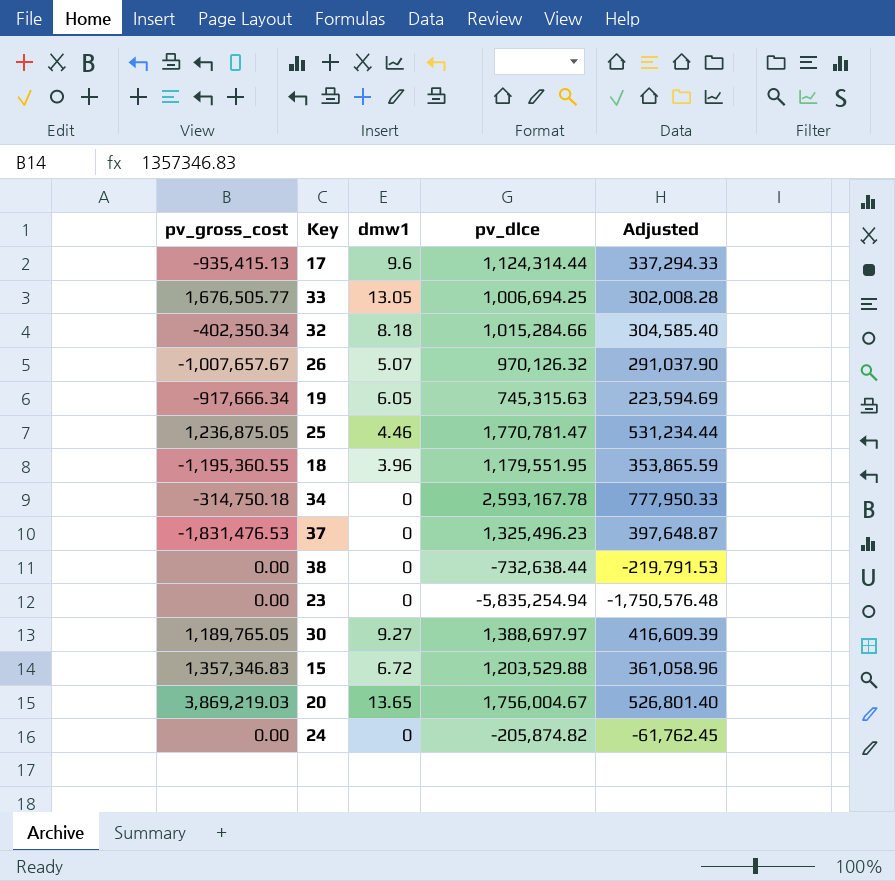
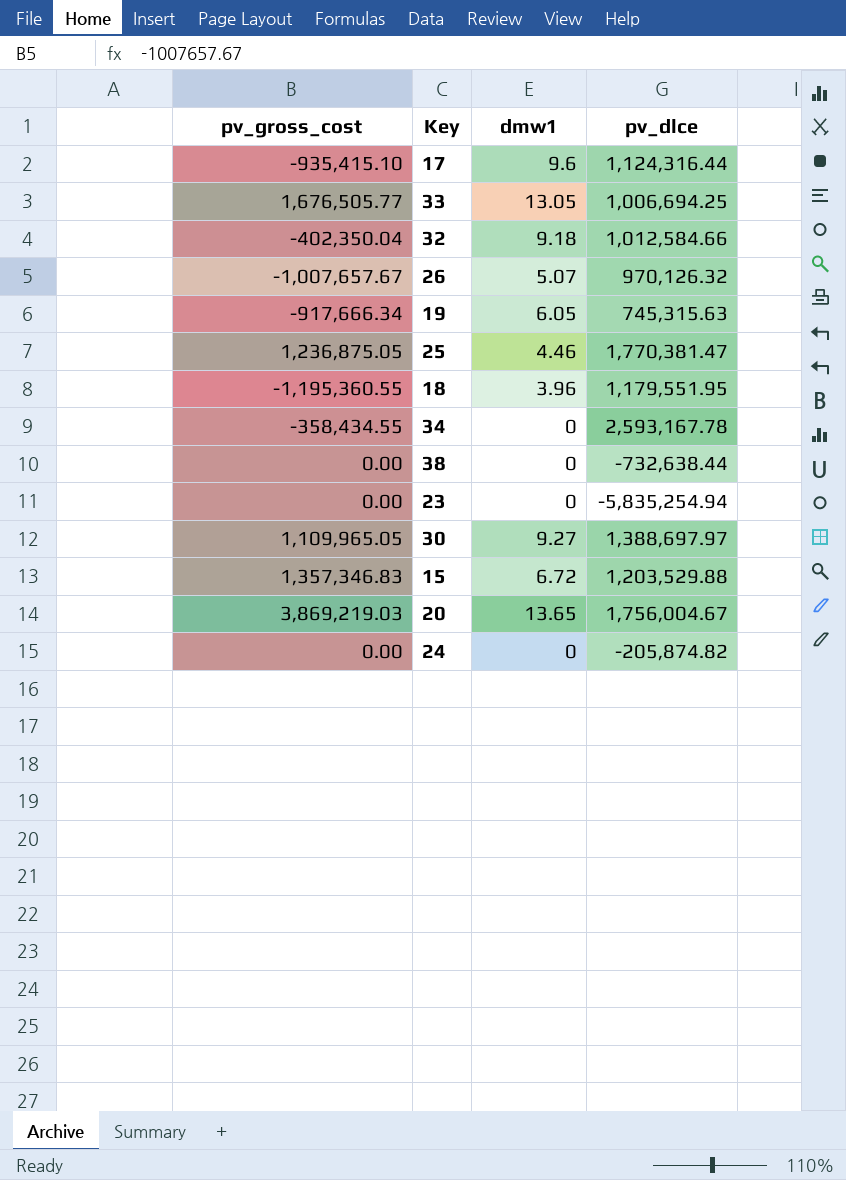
column Adjusted | formula: [pv_dlce] * 0.3 -> none
row 37: -1,831,476.53 | 0 | 1,325,496.23 | 397,648.87 -> none
17 | pv_gross_cost: -935,415.13 -> -935,415.10
17 | pv_dlce: 1,124,314.44 -> 1,124,316.44
32 | pv_gross_cost: -402,350.34 -> -402,350.04
32 | dmw1: 8.18 -> 9.18
32 | pv_dlce: 1,015,284.66 -> 1,012,584.66
25 | pv_dlce: 1,770,781.47 -> 1,770,381.47
34 | pv_gross_cost: -314,750.18 -> -358,434.55
30 | pv_gross_cost: 1,189,765.05 -> 1,109,965.05

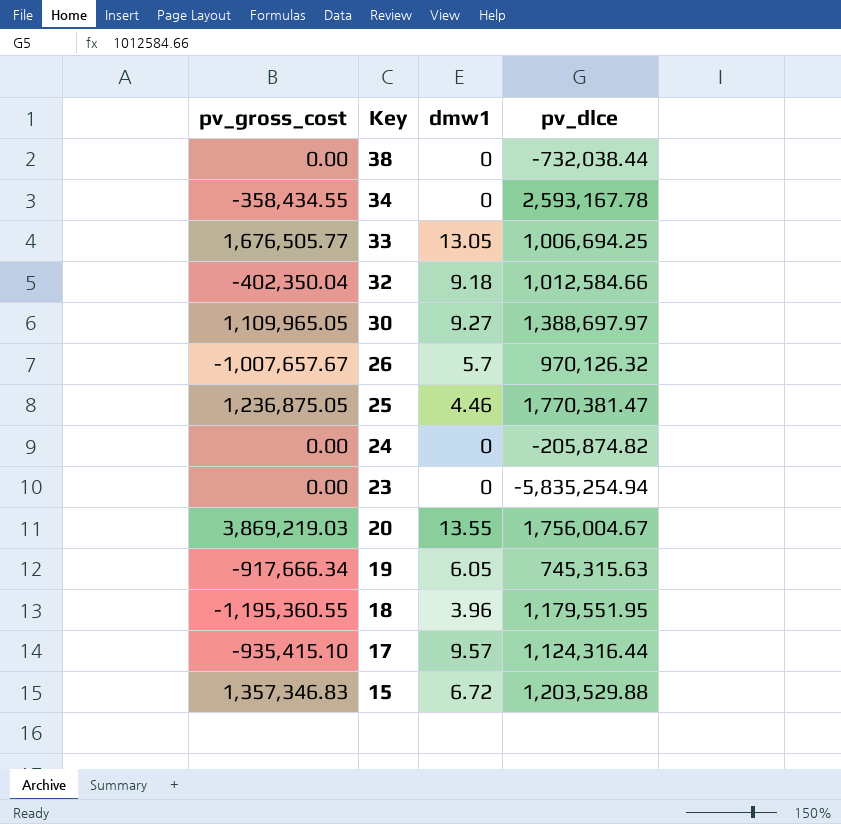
row order: none -> Key descending
38 | pv_dlce: -732,638.44 -> -732,038.44
26 | dmw1: 5.07 -> 5.7
20 | dmw1: 13.65 -> 13.55
17 | dmw1: 9.6 -> 9.57

